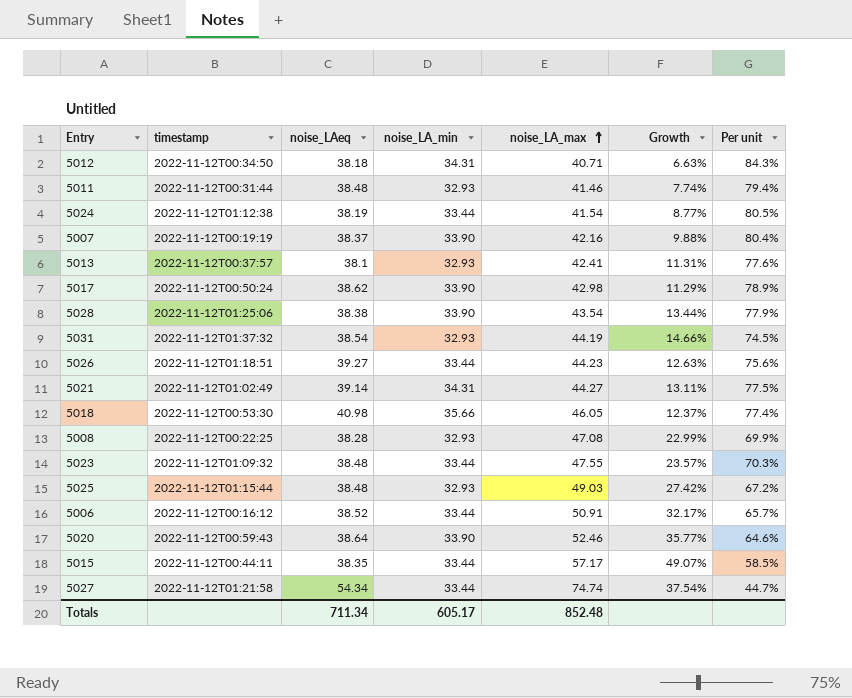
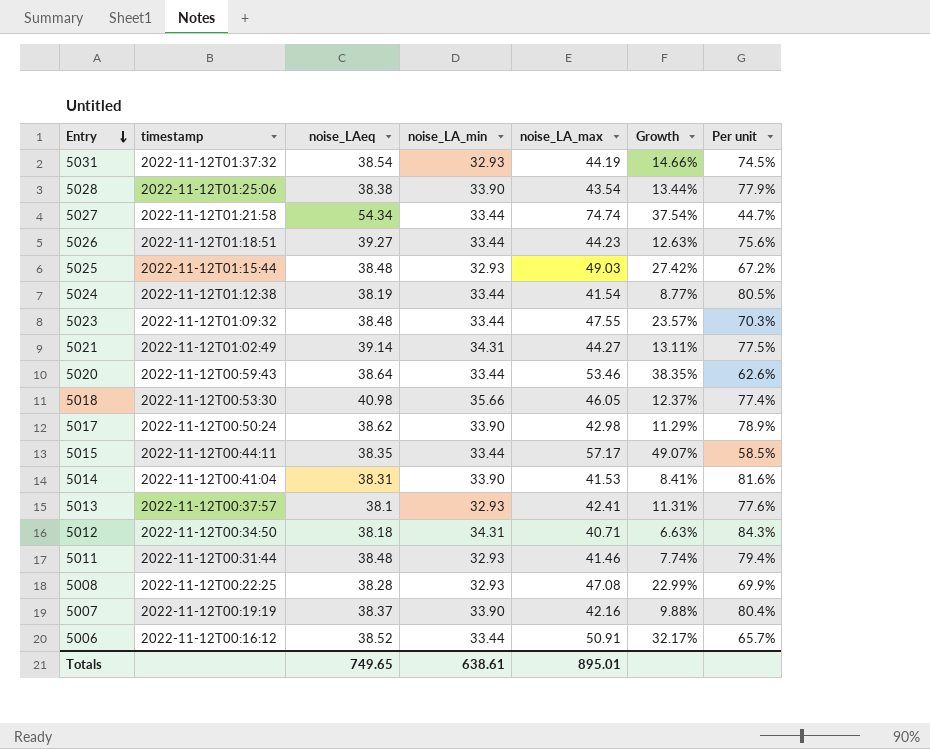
row order: noise_LA_max ascending -> Entry descending
5020 | noise_LA_min: 33.90 -> 33.44
5020 | noise_LA_max: 52.46 -> 53.46
5020 | Growth: 35.77% -> 38.35%
5020 | Per unit: 64.6% -> 62.6%
row 5014: none -> 2022-11-12T00:41:04 | 38.31 | 33.90 | 41.53 | 8.41% | 81.6%
Totals | noise_LAeq: 711.34 -> 749.65
Totals | noise_LA_min: 605.17 -> 638.61
Totals | noise_LA_max: 852.48 -> 895.01

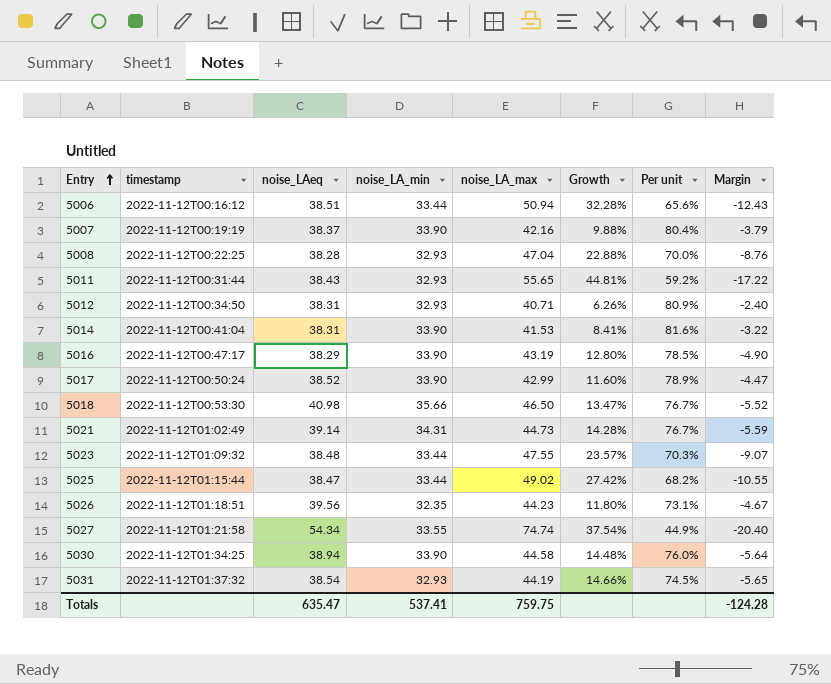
row order: Entry descending -> Entry ascending
column Margin | formula: none -> [noise_LAeq] - [noise_LA_max]
row 5028: 2022-11-12T01:25:06 | 38.38 | 33.90 | 43.54 | 13.44% | 77.9% -> none
row 5024: 2022-11-12T01:12:38 | 38.19 | 33.44 | 41.54 | 8.77% | 80.5% -> none
row 5020: 2022-11-12T00:59:43 | 38.64 | 33.44 | 53.46 | 38.35% | 62.6% -> none
row 5015: 2022-11-12T00:44:11 | 38.35 | 33.44 | 57.17 | 49.07% | 58.5% -> none
row 5013: 2022-11-12T00:37:57 | 38.1 | 32.93 | 42.41 | 11.31% | 77.6% -> none
5006 | noise_LAeq: 38.52 -> 38.51
5006 | noise_LA_max: 50.91 -> 50.94
5006 | Growth: 32.17% -> 32.28%
5006 | Per unit: 65.7% -> 65.6%
5008 | noise_LA_max: 47.08 -> 47.04
5008 | Growth: 22.99% -> 22.88%
5008 | Per unit: 69.9% -> 70.0%
5011 | noise_LAeq: 38.48 -> 38.43
5011 | noise_LA_max: 41.46 -> 55.65
5011 | Growth: 7.74% -> 44.81%
5011 | Per unit: 79.4% -> 59.2%
5012 | noise_LAeq: 38.18 -> 38.31
5012 | noise_LA_min: 34.31 -> 32.93
5012 | Growth: 6.63% -> 6.26%
5012 | Per unit: 84.3% -> 80.9%
row 5016: none -> 2022-11-12T00:47:17 | 38.29 | 33.90 | 43.19 | 12.80% | 78.5% | -4.90
5017 | noise_LAeq: 38.62 -> 38.52
5017 | noise_LA_max: 42.98 -> 42.99
5017 | Growth: 11.29% -> 11.60%
5018 | noise_LA_max: 46.05 -> 46.50
5018 | Growth: 12.37% -> 13.47%
5018 | Per unit: 77.4% -> 76.7%
5021 | noise_LA_max: 44.27 -> 44.73
5021 | Growth: 13.11% -> 14.28%
5021 | Per unit: 77.5% -> 76.7%
5025 | noise_LAeq: 38.48 -> 38.47
5025 | noise_LA_min: 32.93 -> 33.44
5025 | noise_LA_max: 49.03 -> 49.02
5025 | Per unit: 67.2% -> 68.2%
5026 | noise_LAeq: 39.27 -> 39.56
5026 | noise_LA_min: 33.44 -> 32.35
5026 | Growth: 12.63% -> 11.80%
5026 | Per unit: 75.6% -> 73.1%
5027 | noise_LA_min: 33.44 -> 33.55
5027 | Per unit: 44.7% -> 44.9%
row 5030: none -> 2022-11-12T01:34:25 | 38.94 | 33.90 | 44.58 | 14.48% | 76.0% | -5.64
Totals | noise_LAeq: 749.65 -> 635.47
Totals | noise_LA_min: 638.61 -> 537.41
Totals | noise_LA_max: 895.01 -> 759.75

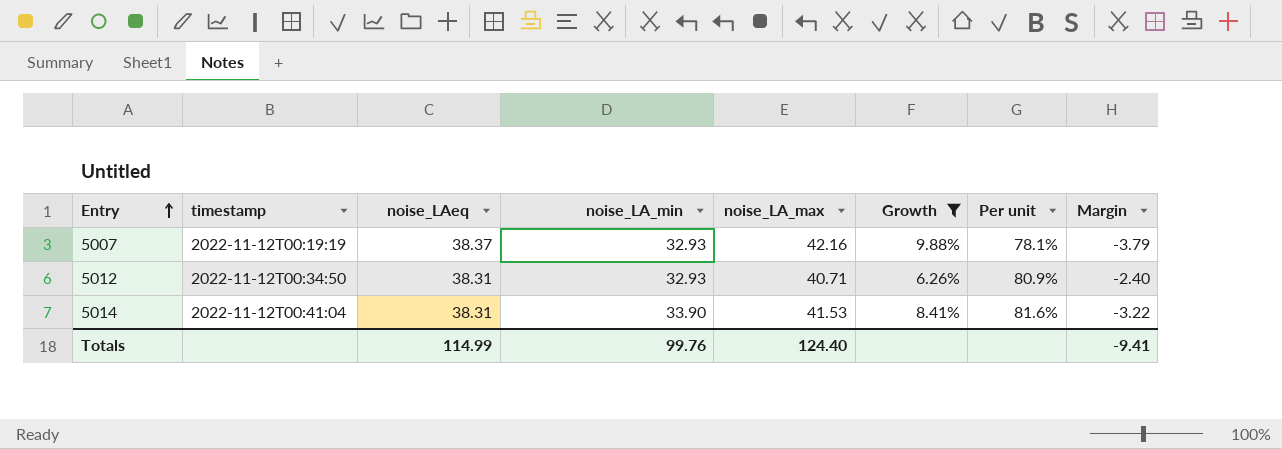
filter: none -> Growth <= 9.88%
5007 | noise_LA_min: 33.90 -> 32.93
5007 | Per unit: 80.4% -> 78.1%
Totals | noise_LAeq: 635.47 -> 114.99
Totals | noise_LA_min: 537.41 -> 99.76
Totals | noise_LA_max: 759.75 -> 124.40
Totals | Margin: -124.28 -> -9.41

